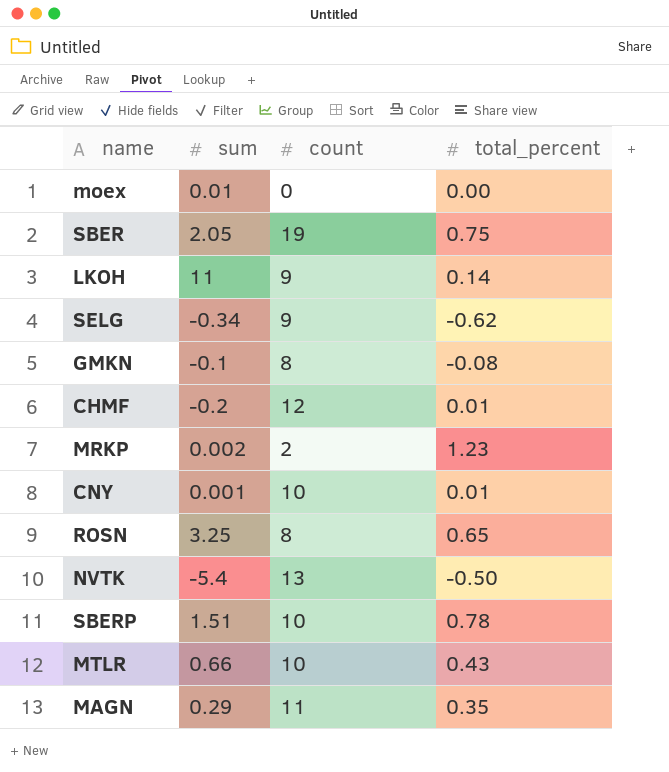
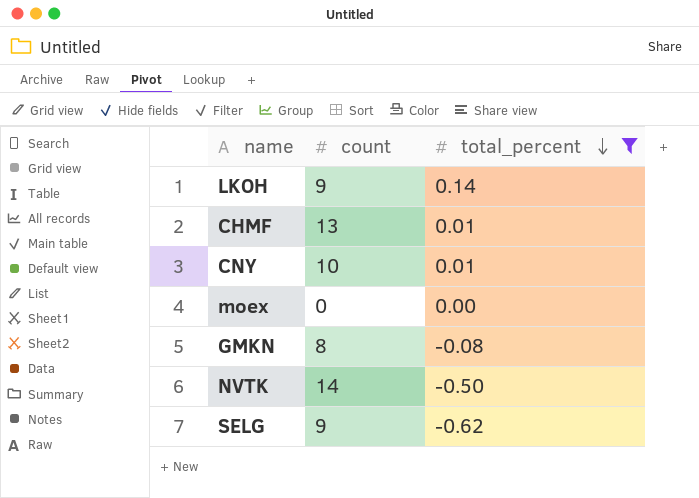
filter: none -> total_percent <= 0.14
row order: none -> total_percent descending
column sum | position: 2 -> none
CHMF | count: 12 -> 13
NVTK | count: 13 -> 14

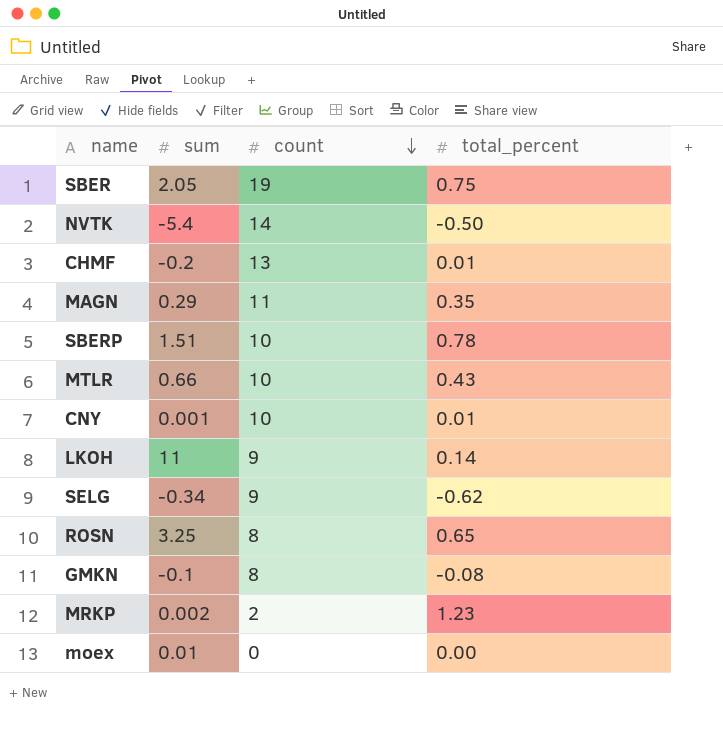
filter: total_percent <= 0.14 -> none
row order: total_percent descending -> count descending
column sum | position: none -> 2

